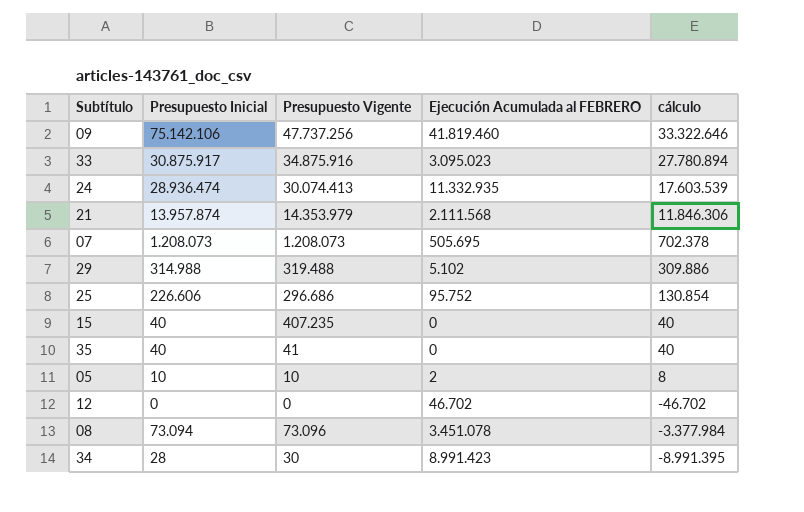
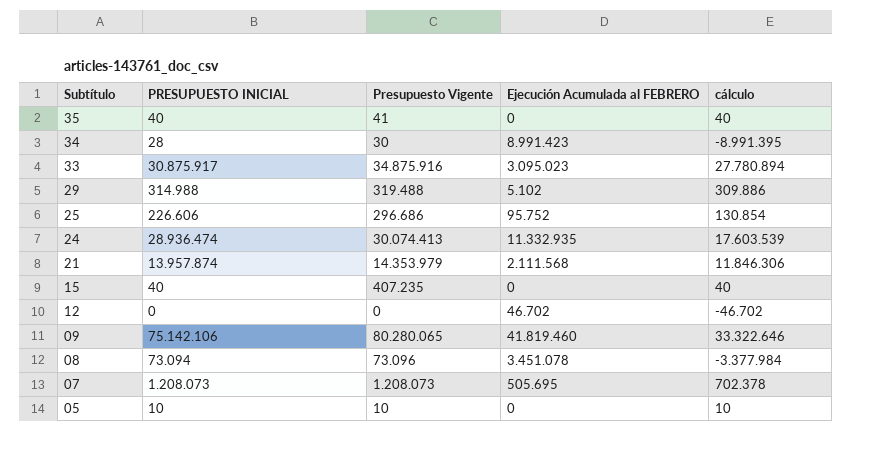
row order: cálculo descending -> Subtítulo descending
column name: Presupuesto Inicial -> PRESUPUESTO INICIAL
09 | Presupuesto Vigente: 47.737.256 -> 80.280.065
05 | Ejecución Acumulada al FEBRERO: 2 -> 0
05 | cálculo: 8 -> 10

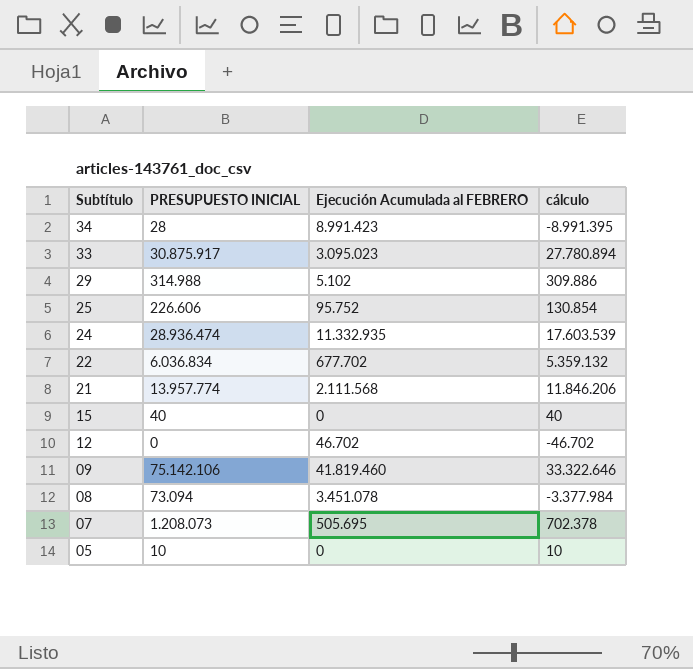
column Presupuesto Vigente | position: 3 -> none
row 35: 40 | 41 | 0 | 40 -> none
row 22: none -> 6.036.834 | 677.702 | 5.359.132
21 | PRESUPUESTO INICIAL: 13.957.874 -> 13.957.774
21 | cálculo: 11.846.306 -> 11.846.206

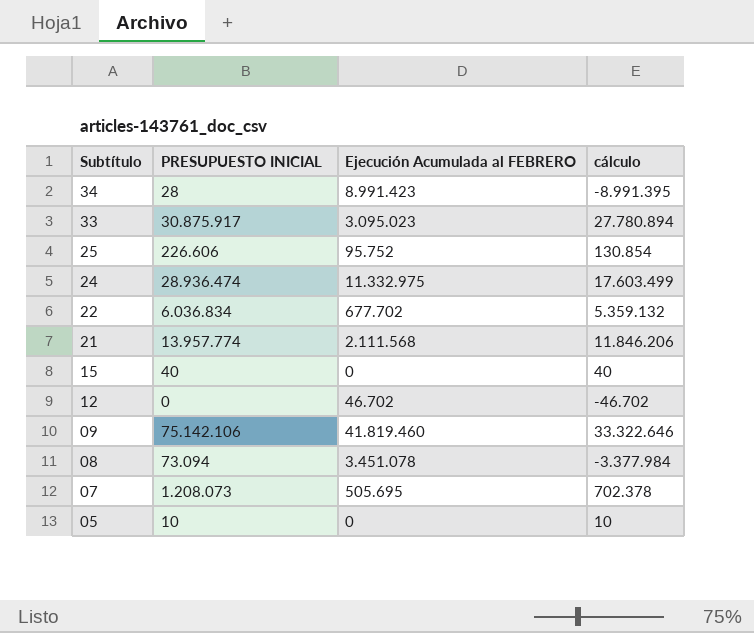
row 29: 314.988 | 5.102 | 309.886 -> none
24 | Ejecución Acumulada al FEBRERO: 11.332.935 -> 11.332.975
24 | cálculo: 17.603.539 -> 17.603.499

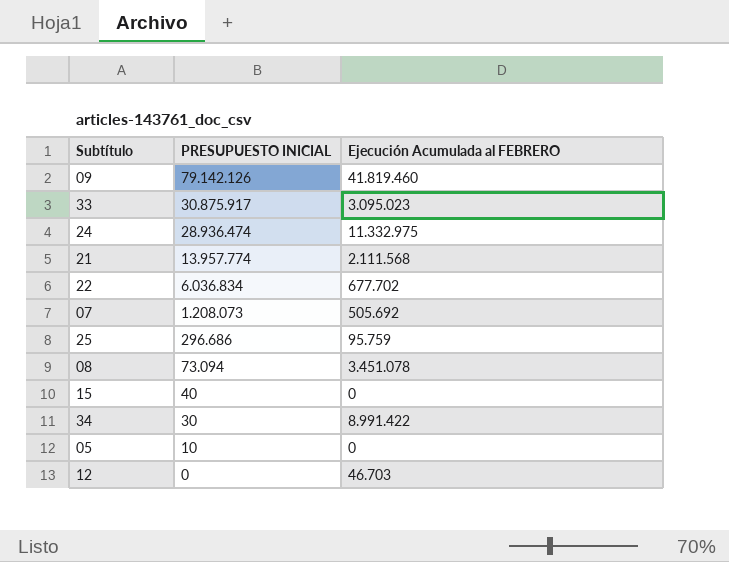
row order: Subtítulo descending -> PRESUPUESTO INICIAL descending
column cálculo | formula: [PRESUPUESTO INICIAL] - [Ejecución Acumulada al FEBRERO] -> none
09 | PRESUPUESTO INICIAL: 75.142.106 -> 79.142.126
07 | Ejecución Acumulada al FEBRERO: 505.695 -> 505.692
25 | PRESUPUESTO INICIAL: 226.606 -> 296.686
25 | Ejecución Acumulada al FEBRERO: 95.752 -> 95.759
34 | PRESUPUESTO INICIAL: 28 -> 30
34 | Ejecución Acumulada al FEBRERO: 8.991.423 -> 8.991.422
12 | Ejecución Acumulada al FEBRERO: 46.702 -> 46.703

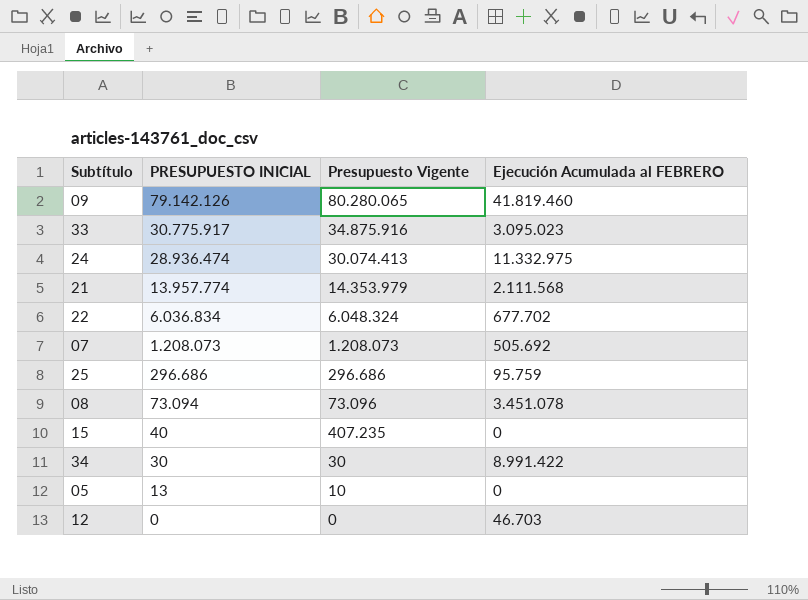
column Presupuesto Vigente | position: none -> 3
33 | PRESUPUESTO INICIAL: 30.875.917 -> 30.775.917
05 | PRESUPUESTO INICIAL: 10 -> 13

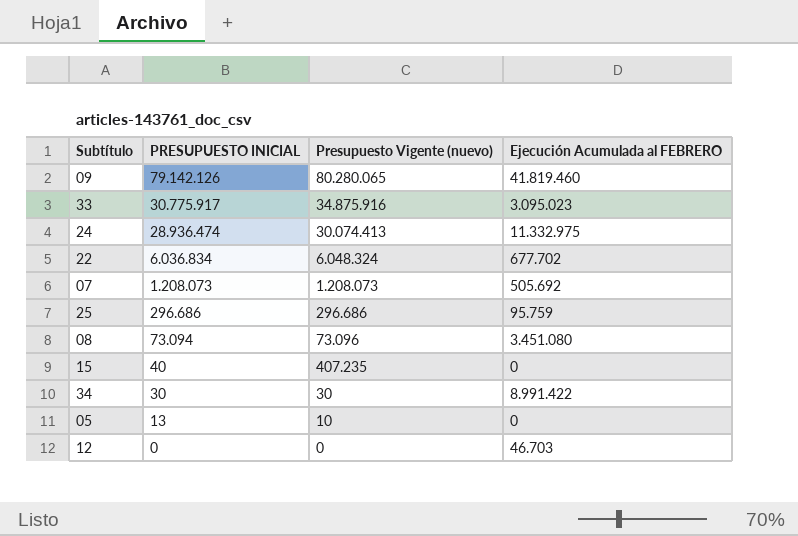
column name: Presupuesto Vigente -> Presupuesto Vigente (nuevo)
row 21: 13.957.774 | 14.353.979 | 2.111.568 -> none
08 | Ejecución Acumulada al FEBRERO: 3.451.078 -> 3.451.080

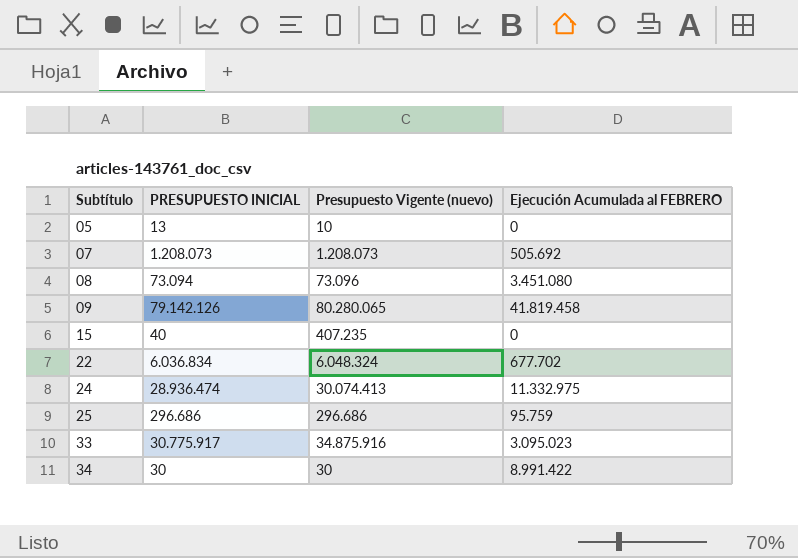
row order: PRESUPUESTO INICIAL descending -> Subtítulo ascending
row 12: 0 | 0 | 46.703 -> none
09 | Ejecución Acumulada al FEBRERO: 41.819.460 -> 41.819.458

